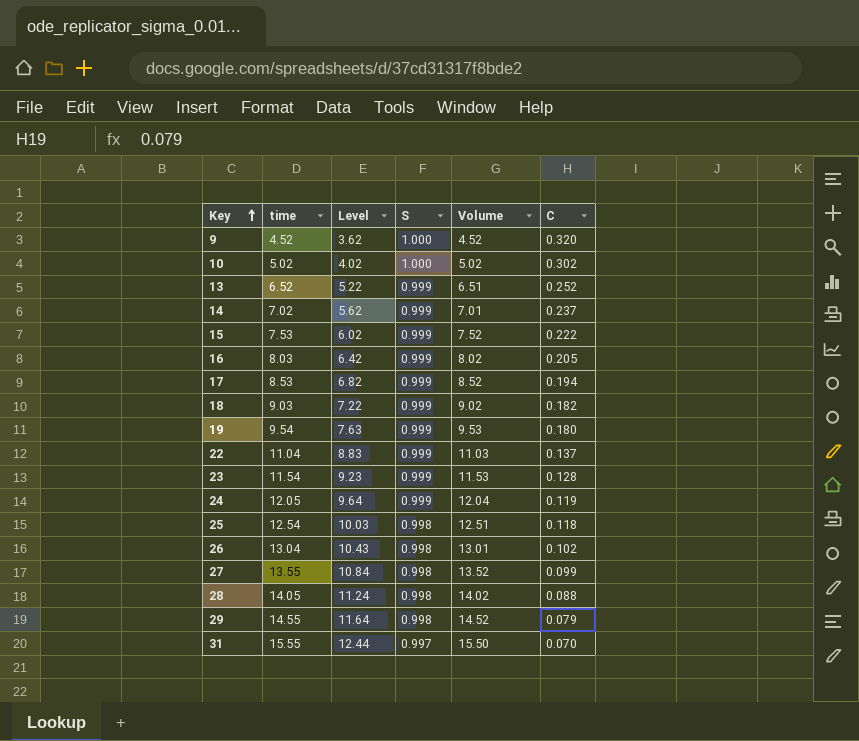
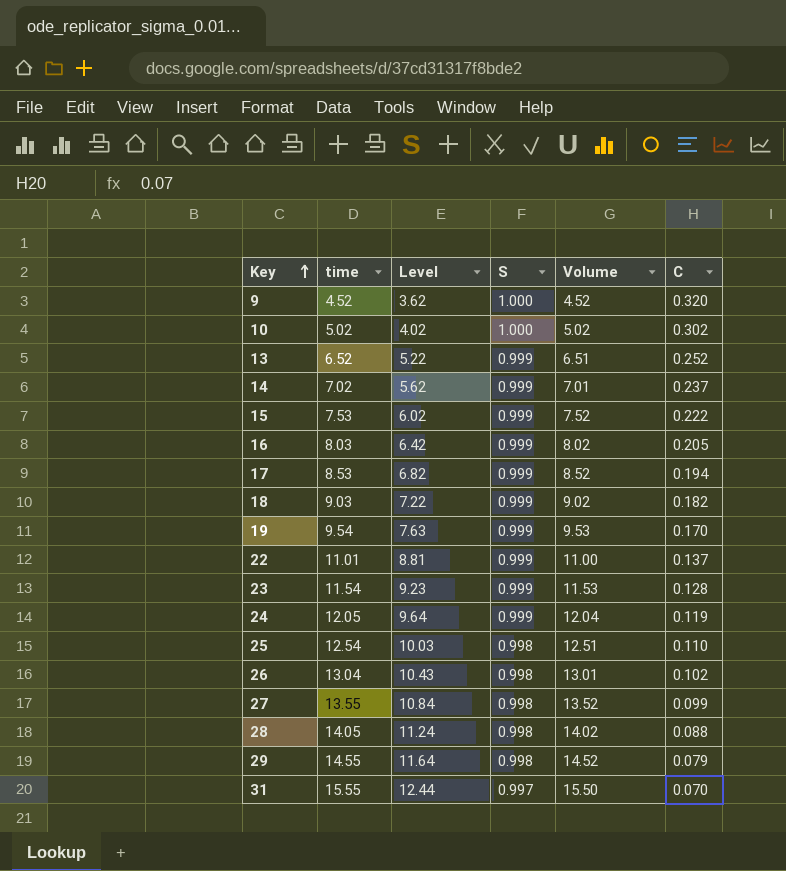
19 | C: 0.180 -> 0.170
22 | time: 11.04 -> 11.01
22 | Level: 8.83 -> 8.81
22 | Volume: 11.03 -> 11.00
25 | C: 0.118 -> 0.110

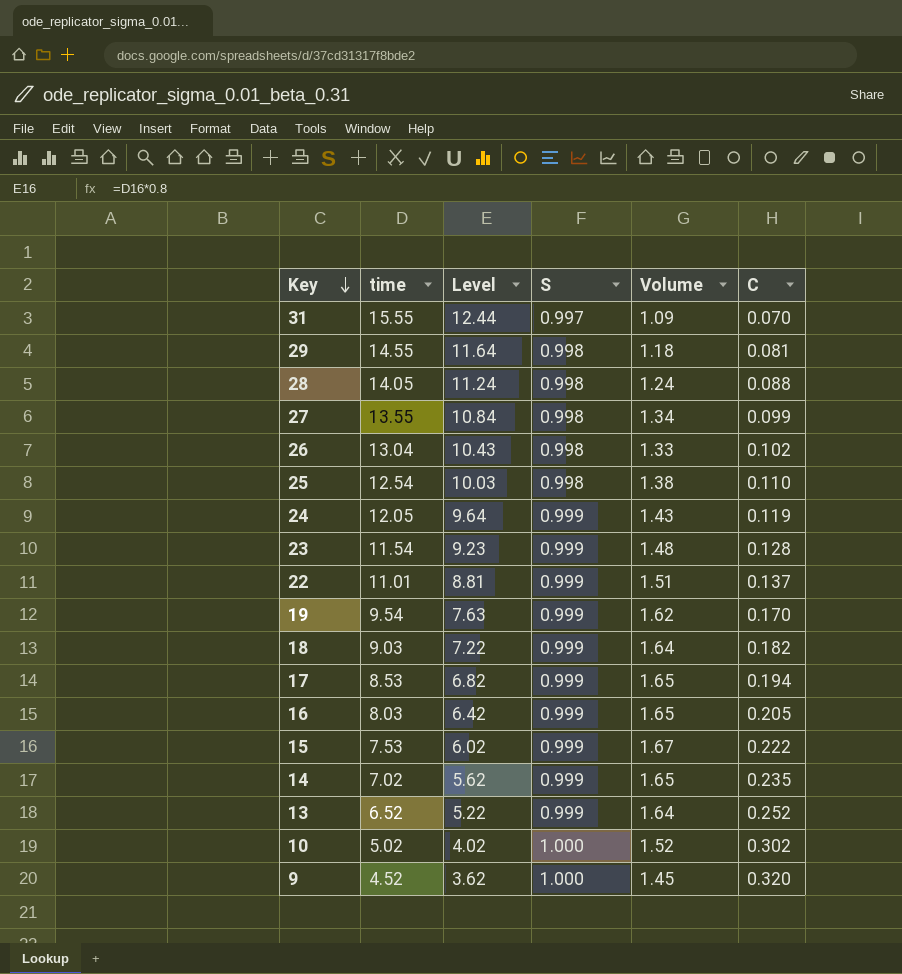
row order: Key ascending -> Key descending
column Volume | formula: [time] * [S] -> [time] * [C]
29 | C: 0.079 -> 0.081
14 | C: 0.237 -> 0.235

